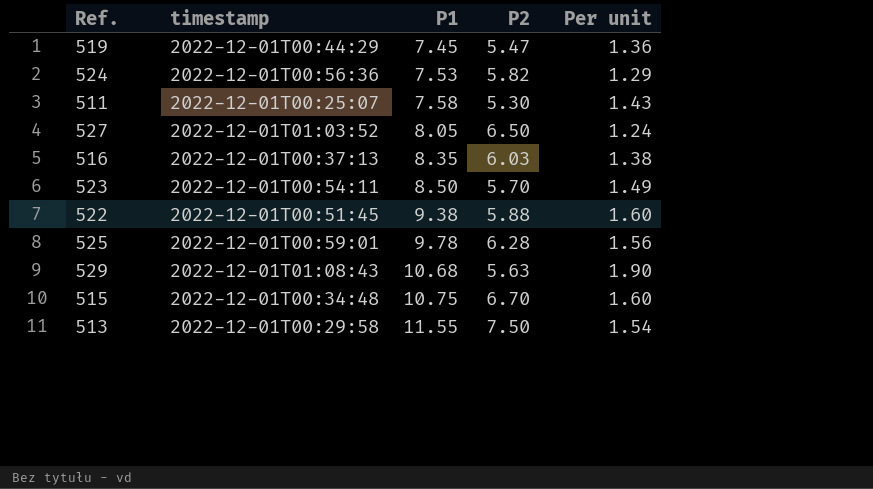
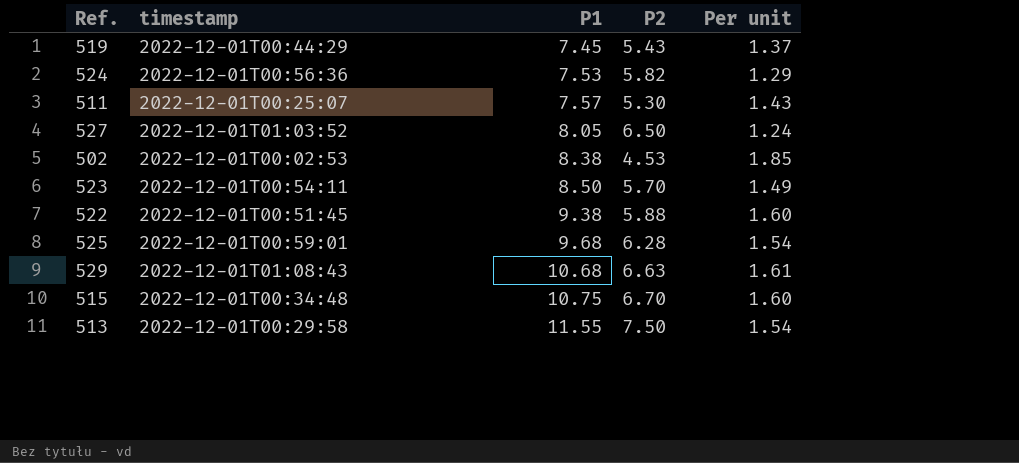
row 516: 2022-12-01T00:37:13 | 8.35 | 6.03 | 1.38 -> none
519 | P2: 5.47 -> 5.43
519 | Per unit: 1.36 -> 1.37
511 | P1: 7.58 -> 7.57
row 502: none -> 2022-12-01T00:02:53 | 8.38 | 4.53 | 1.85
525 | P1: 9.78 -> 9.68
525 | Per unit: 1.56 -> 1.54
529 | P2: 5.63 -> 6.63
529 | Per unit: 1.90 -> 1.61

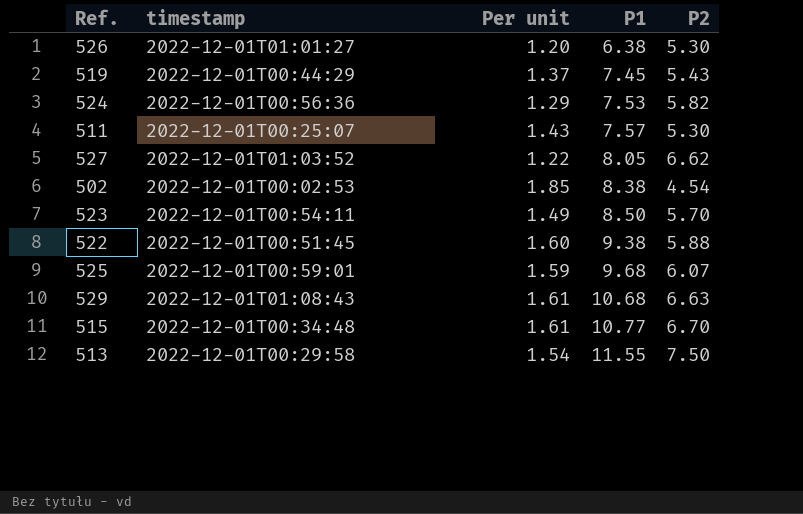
column Per unit | position: 5 -> 3
row 526: none -> 2022-12-01T01:01:27 | 1.20 | 6.38 | 5.30
527 | Per unit: 1.24 -> 1.22
527 | P2: 6.50 -> 6.62
502 | P2: 4.53 -> 4.54
525 | Per unit: 1.54 -> 1.59
525 | P2: 6.28 -> 6.07
515 | Per unit: 1.60 -> 1.61
515 | P1: 10.75 -> 10.77

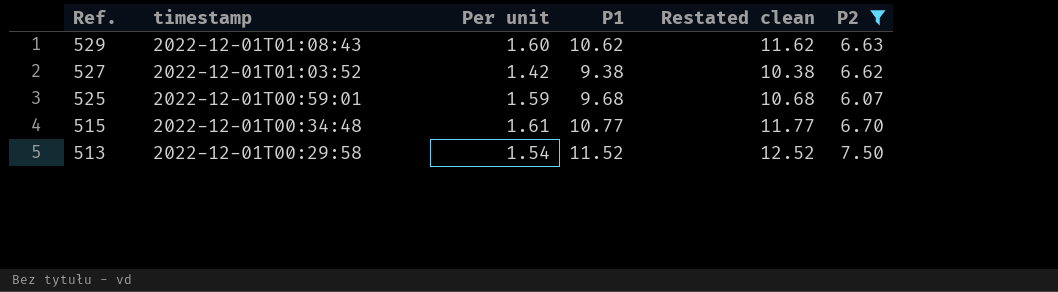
filter: none -> P2 >= 6.07
row order: P1 ascending -> Ref. descending
column Restated clean | formula: none -> [P1] + 1
529 | Per unit: 1.61 -> 1.60
529 | P1: 10.68 -> 10.62
527 | Per unit: 1.22 -> 1.42
527 | P1: 8.05 -> 9.38
513 | P1: 11.55 -> 11.52

